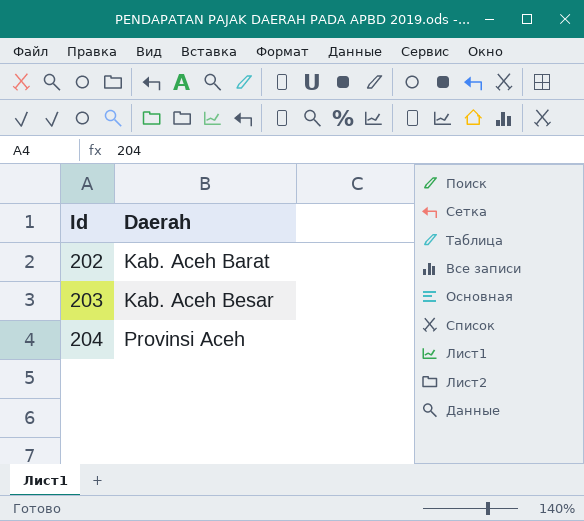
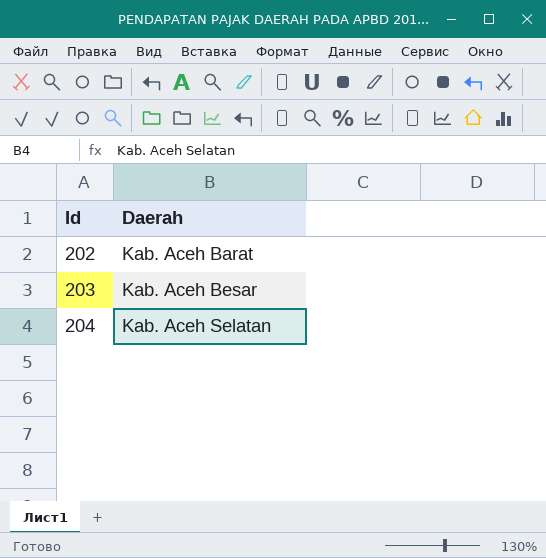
204 | Daerah: Provinsi Aceh -> Kab. Aceh Selatan

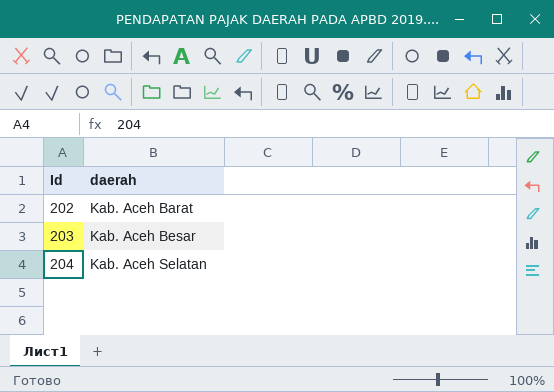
column name: Daerah -> daerah

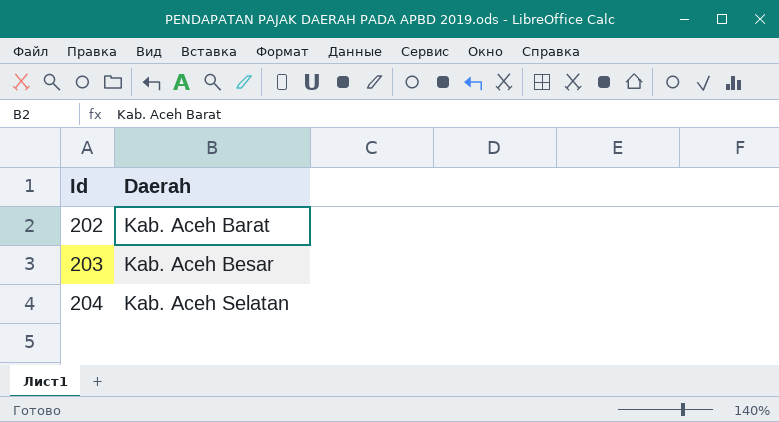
column name: daerah -> Daerah

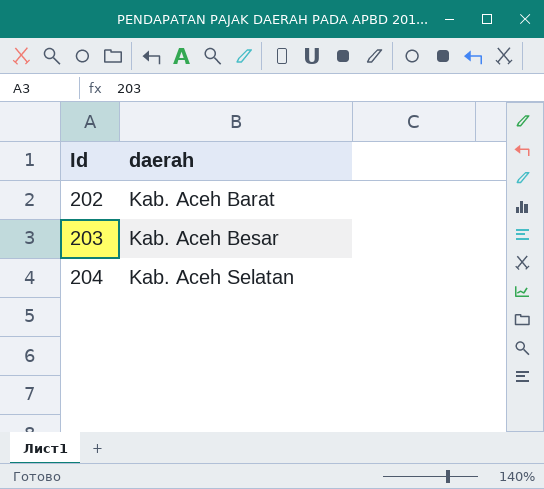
column name: Daerah -> daerah

